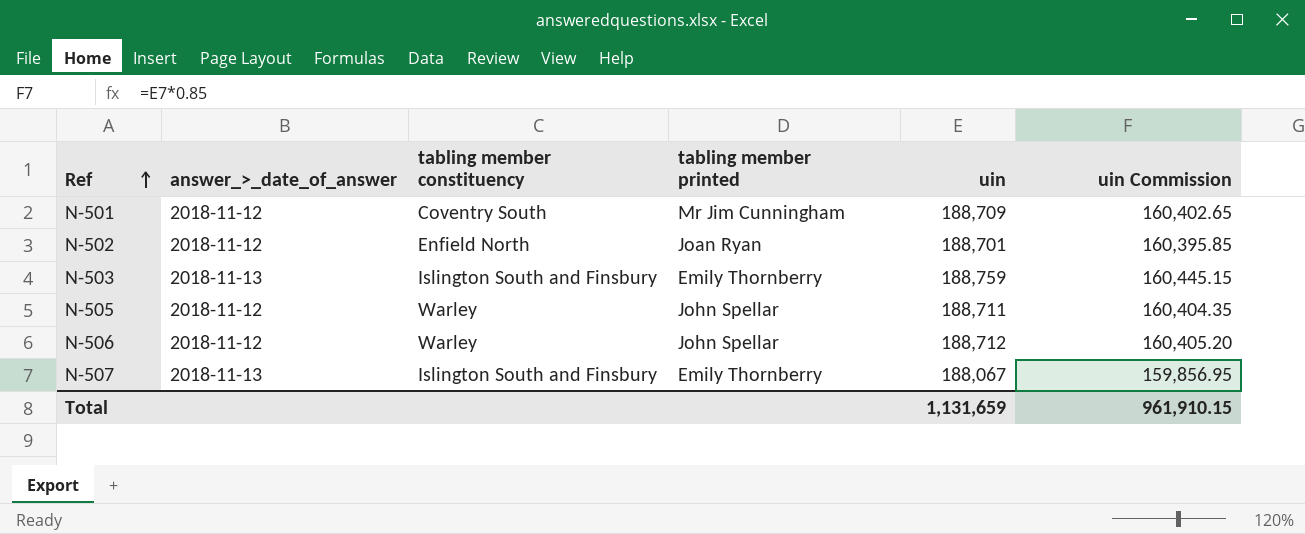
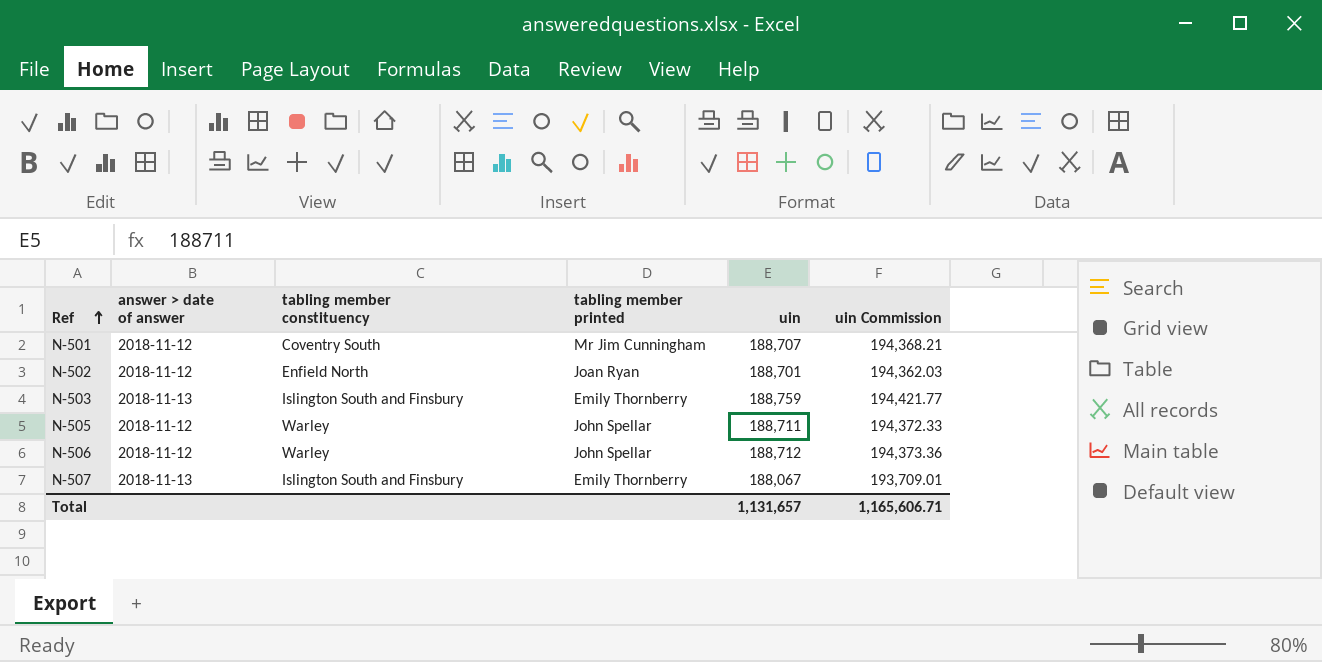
column name: answer_>_date_of_answer -> answer > date of answer
column uin Commission | formula: [uin] * 0.85 -> [uin] * 1.03
N-501 | uin: 188,709 -> 188,707
Total | uin: 1,131,659 -> 1,131,657
Total | uin Commission: 961,910.15 -> 1,165,606.71

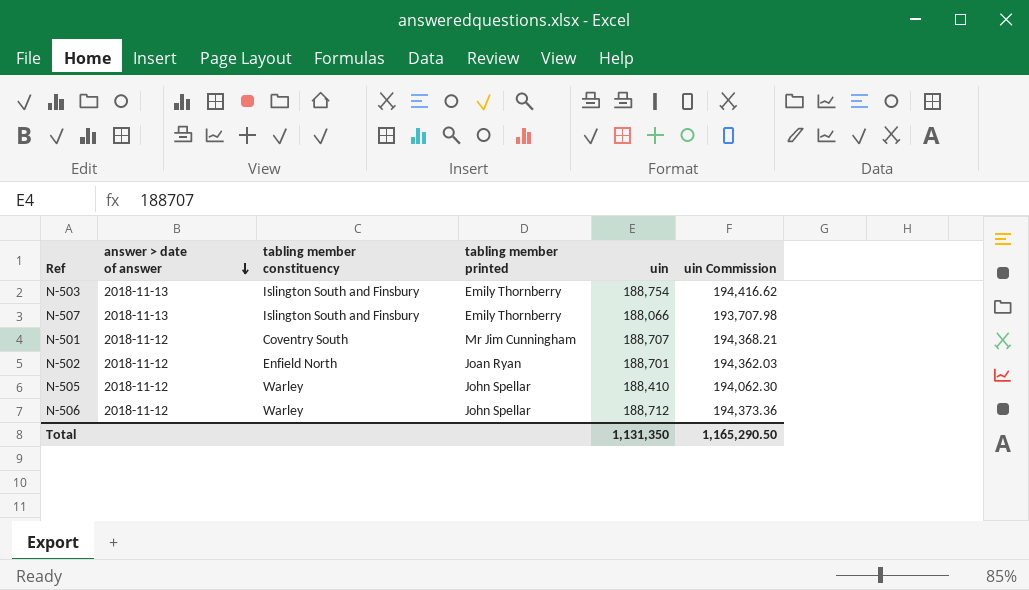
row order: Ref ascending -> answer > date of answer descending
N-503 | uin: 188,759 -> 188,754
N-503 | uin Commission: 194,421.77 -> 194,416.62
N-507 | uin: 188,067 -> 188,066
N-507 | uin Commission: 193,709.01 -> 193,707.98
N-505 | uin: 188,711 -> 188,410
N-505 | uin Commission: 194,372.33 -> 194,062.30
Total | uin: 1,131,657 -> 1,131,350
Total | uin Commission: 1,165,606.71 -> 1,165,290.50

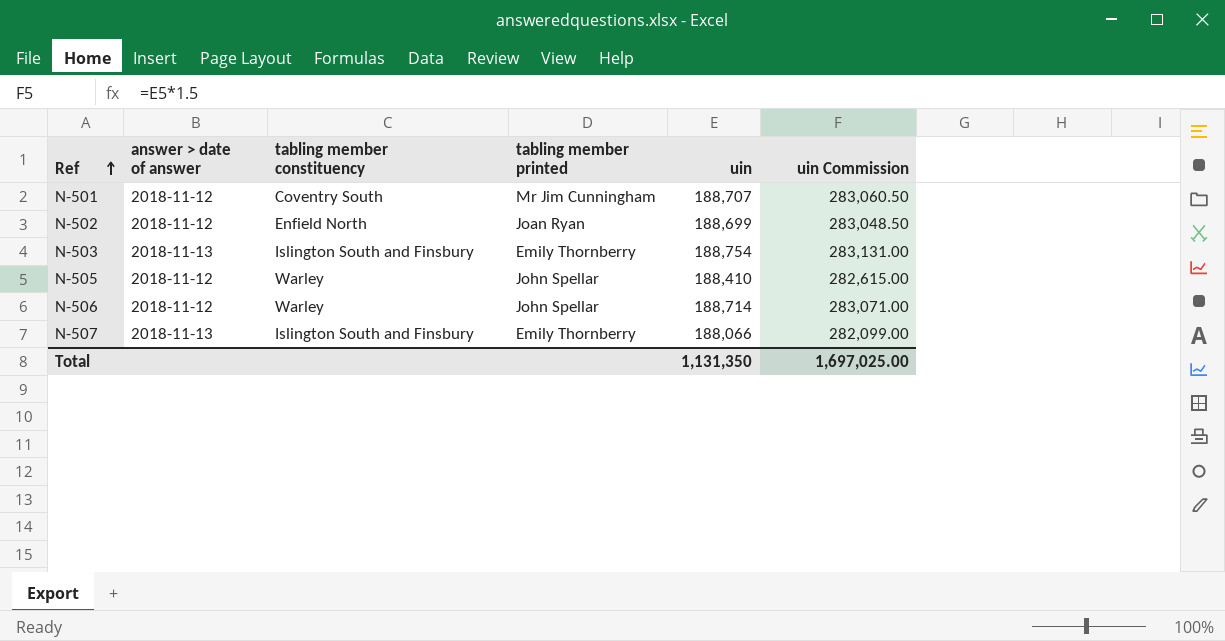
row order: answer > date of answer descending -> Ref ascending
column uin Commission | formula: [uin] * 1.03 -> [uin] * 1.5
N-502 | uin: 188,701 -> 188,699
N-506 | uin: 188,712 -> 188,714
Total | uin Commission: 1,165,290.50 -> 1,697,025.00

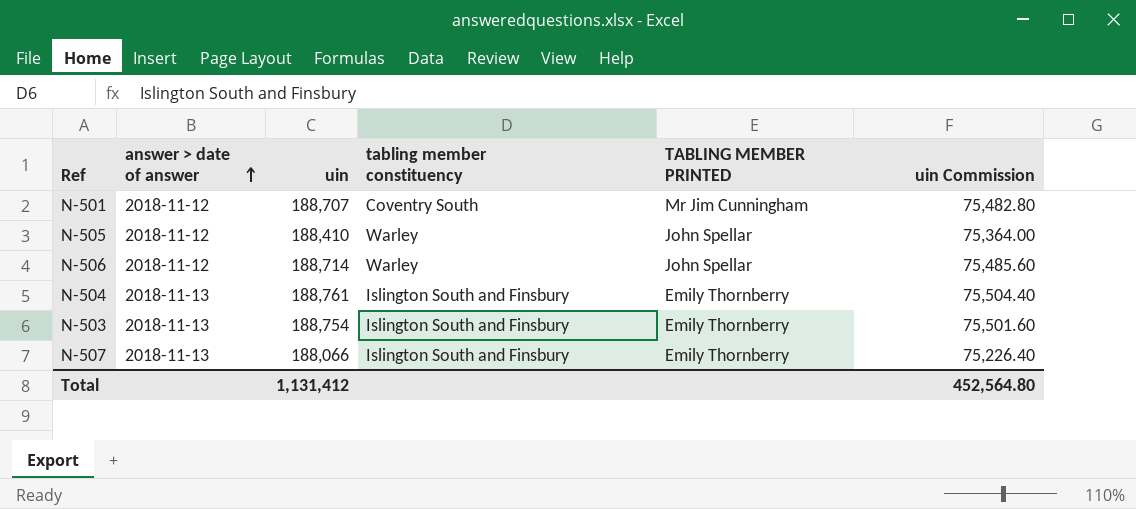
row order: Ref ascending -> answer > date of answer ascending
column uin | position: 5 -> 3
column name: tabling member printed -> TABLING MEMBER PRINTED
column uin Commission | formula: [uin] * 1.5 -> [uin] * 0.4
row N-502: 2018-11-12 | Enfield North | Joan Ryan | 188,699 | 283,048.50 -> none
row N-504: none -> 2018-11-13 | 188,761 | Islington South and Finsbury | Emily Thornberry | 75,504.40
Total | uin: 1,131,350 -> 1,131,412
Total | uin Commission: 1,697,025.00 -> 452,564.80

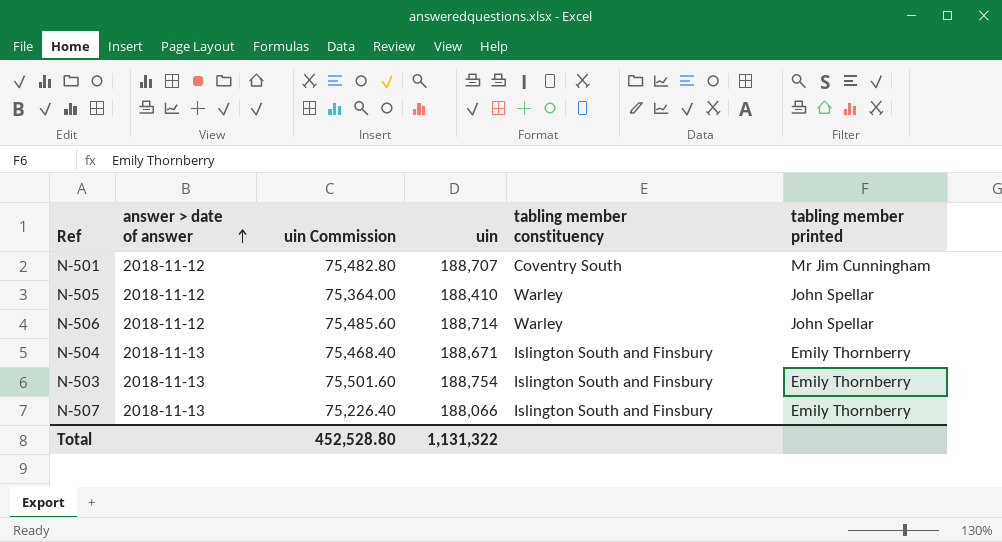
column uin Commission | position: 6 -> 3
column name: TABLING MEMBER PRINTED -> tabling member printed
N-504 | uin Commission: 75,504.40 -> 75,468.40
N-504 | uin: 188,761 -> 188,671
Total | uin Commission: 452,564.80 -> 452,528.80
Total | uin: 1,131,412 -> 1,131,322

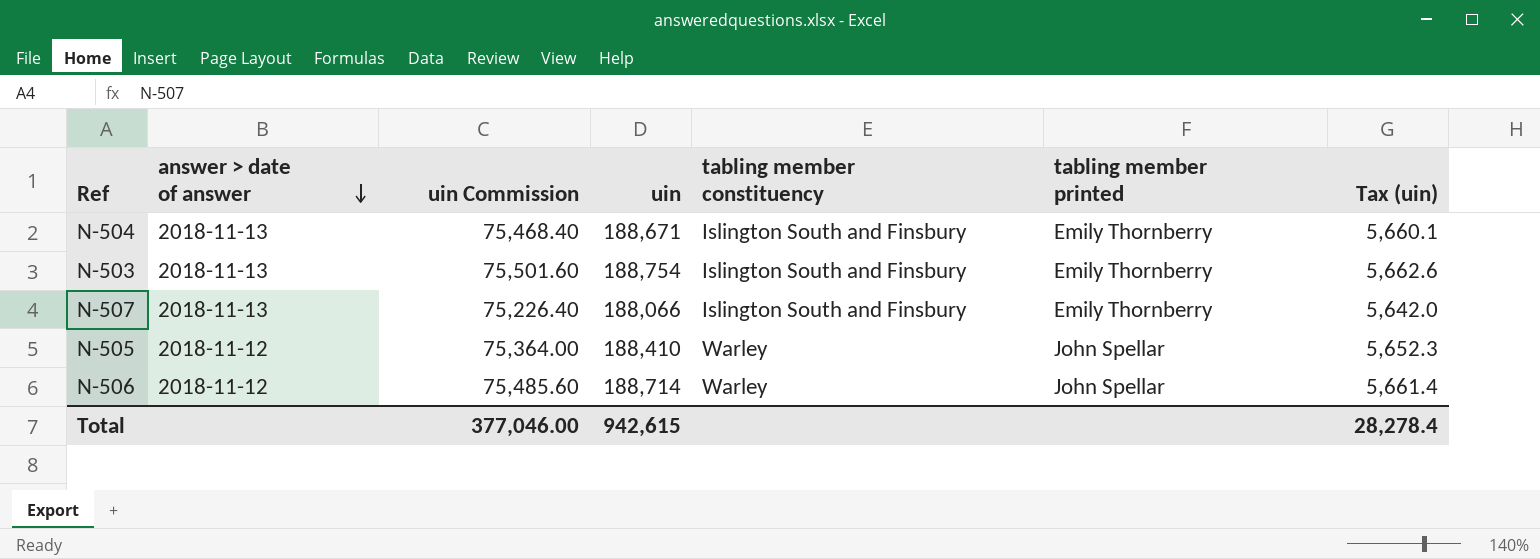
row order: answer > date of answer ascending -> answer > date of answer descending
column Tax (uin) | formula: none -> [uin] * 0.03
row N-501: 2018-11-12 | 75,482.80 | 188,707 | Coventry South | Mr Jim Cunningham -> none
Total | uin Commission: 452,528.80 -> 377,046.00
Total | uin: 1,131,322 -> 942,615

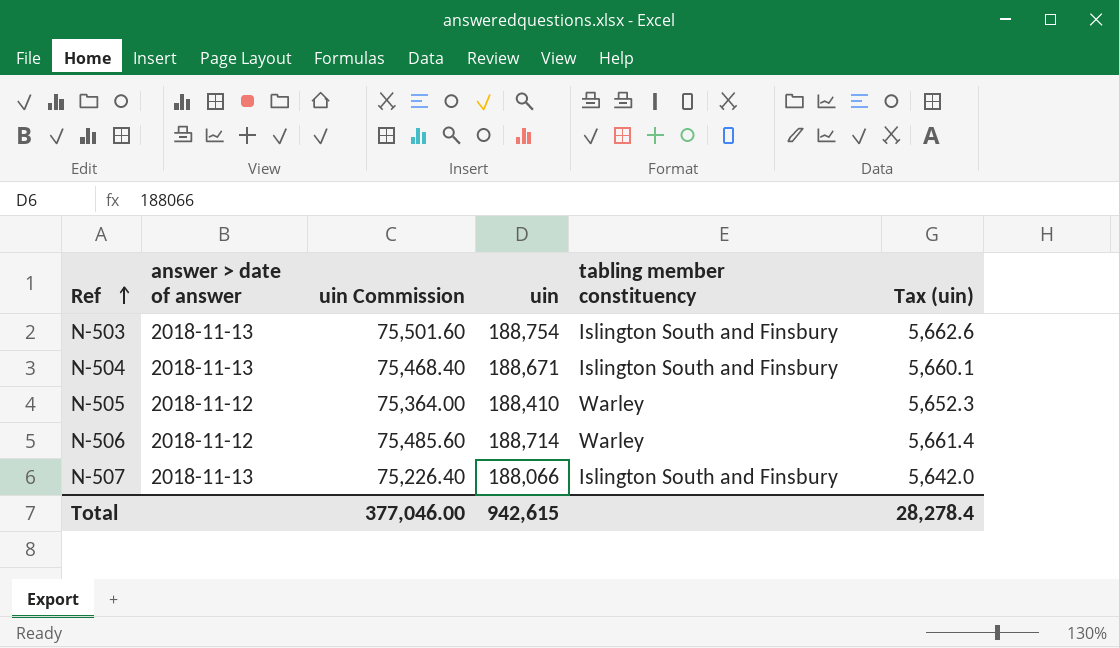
row order: answer > date of answer descending -> Ref ascending
column tabling member printed | position: 6 -> none

